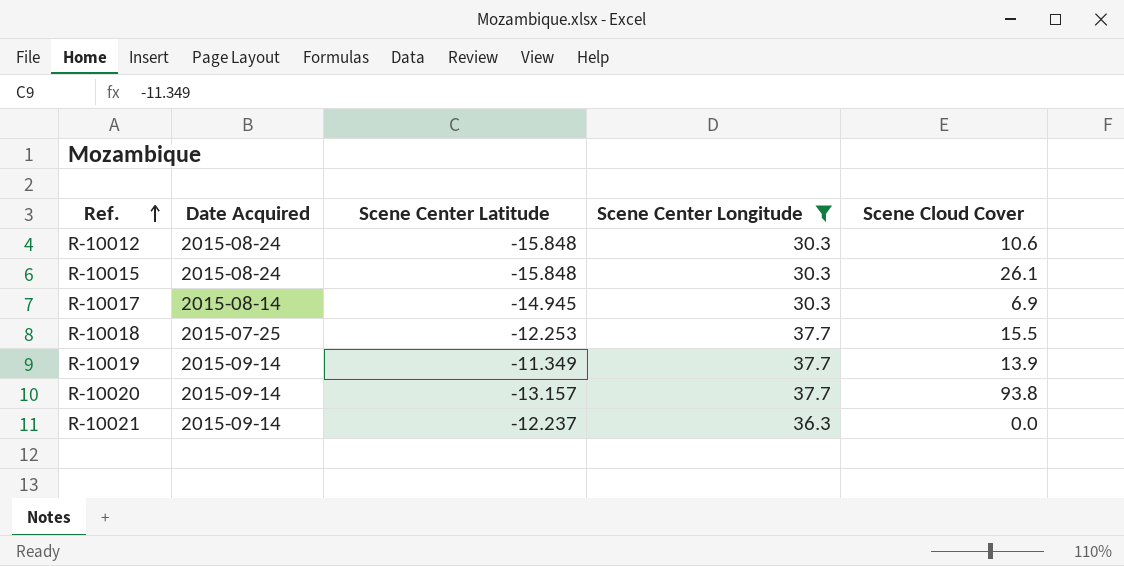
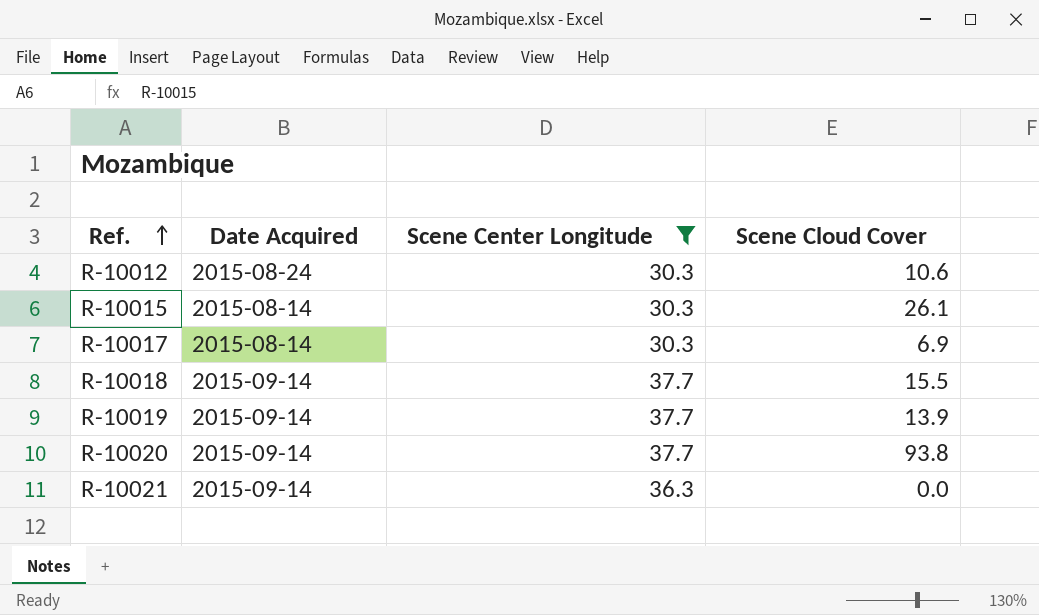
column Scene Center Latitude | position: 3 -> none
R-10015 | Date Acquired: 2015-08-24 -> 2015-08-14
R-10018 | Date Acquired: 2015-07-25 -> 2015-09-14

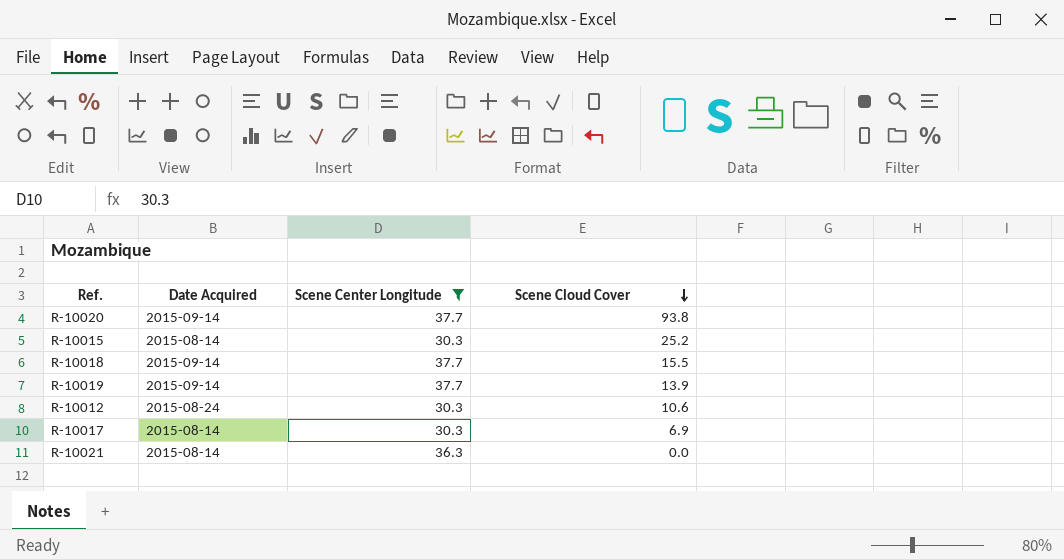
row order: Ref. ascending -> Scene Cloud Cover descending
R-10015 | Scene Cloud Cover: 26.1 -> 25.2
R-10021 | Date Acquired: 2015-09-14 -> 2015-08-14

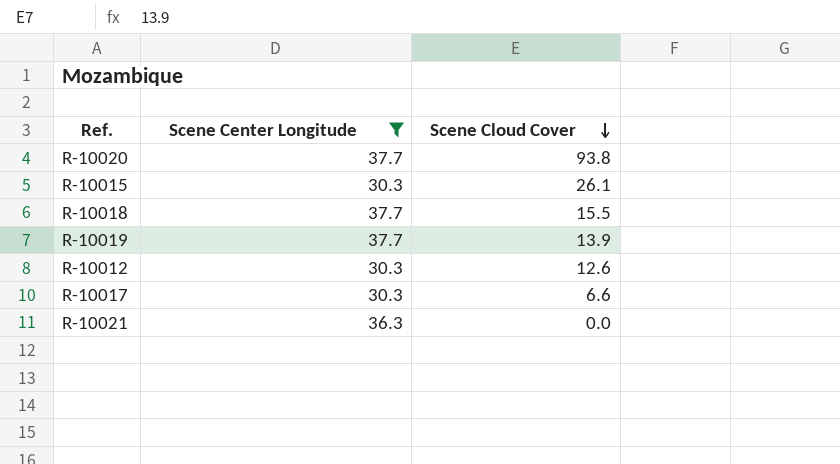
column Date Acquired | position: 2 -> none
R-10015 | Scene Cloud Cover: 25.2 -> 26.1
R-10012 | Scene Cloud Cover: 10.6 -> 12.6
R-10017 | Scene Cloud Cover: 6.9 -> 6.6

